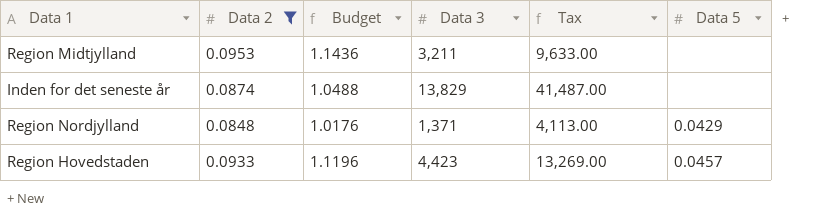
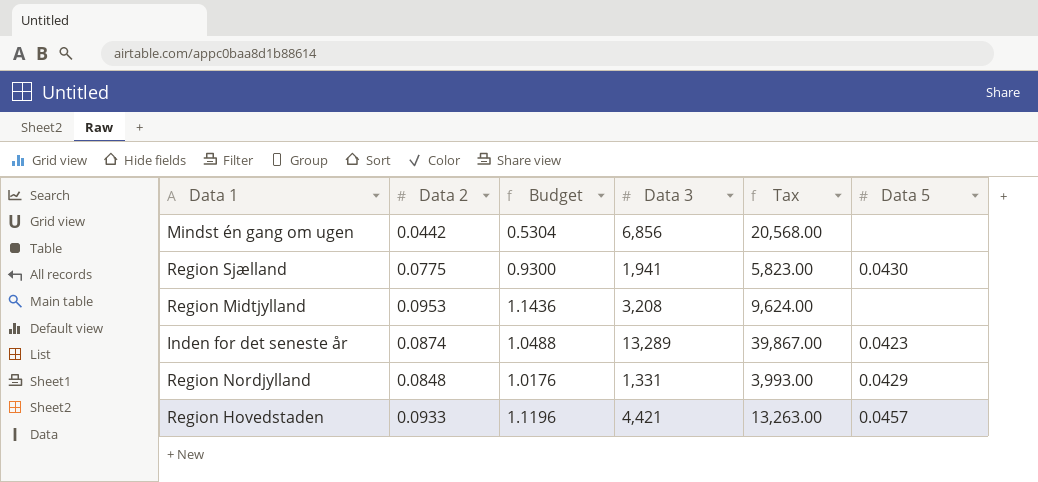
filter: Data 2 >= 0.0848 -> none
Region Midtjylland | Data 3: 3,211 -> 3,208
Region Midtjylland | Tax: 9,633.00 -> 9,624.00
Inden for det seneste år | Data 3: 13,829 -> 13,289
Inden for det seneste år | Tax: 41,487.00 -> 39,867.00
Inden for det seneste år | Data 5: none -> 0.0423
Region Nordjylland | Data 3: 1,371 -> 1,331
Region Nordjylland | Tax: 4,113.00 -> 3,993.00
Region Hovedstaden | Data 3: 4,423 -> 4,421
Region Hovedstaden | Tax: 13,269.00 -> 13,263.00

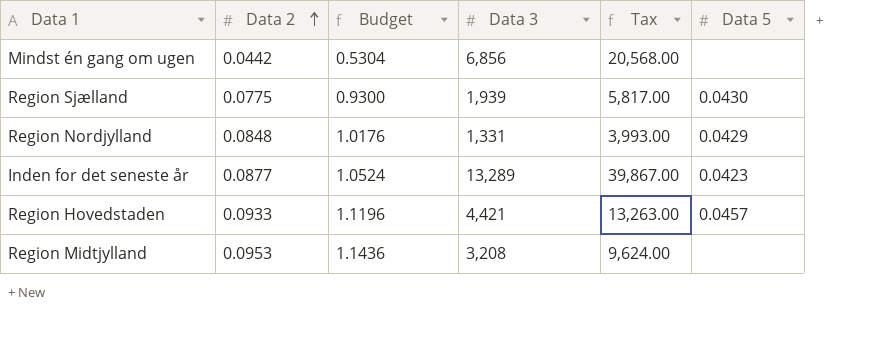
row order: none -> Data 2 ascending
Region Sjælland | Data 3: 1,941 -> 1,939
Region Sjælland | Tax: 5,823.00 -> 5,817.00
Inden for det seneste år | Data 2: 0.0874 -> 0.0877
Inden for det seneste år | Budget: 1.0488 -> 1.0524

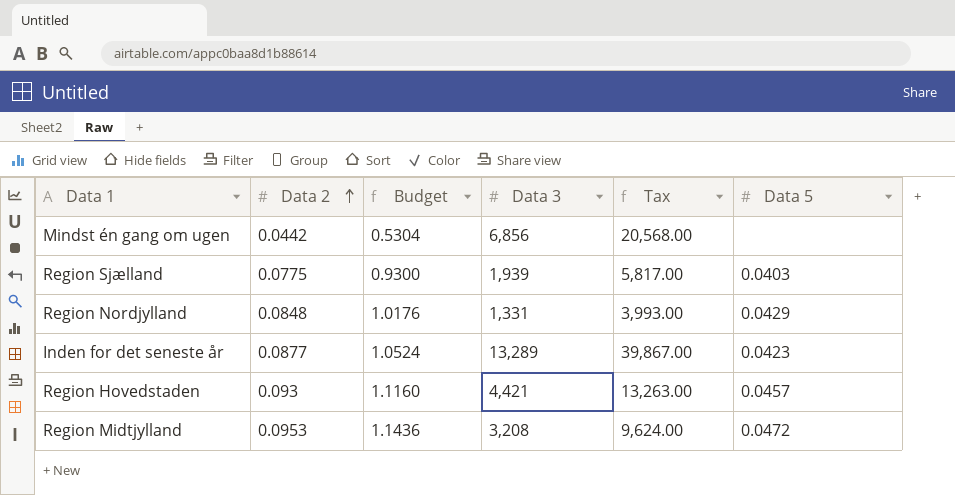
Region Sjælland | Data 5: 0.0430 -> 0.0403
Region Hovedstaden | Data 2: 0.0933 -> 0.093
Region Hovedstaden | Budget: 1.1196 -> 1.1160
Region Midtjylland | Data 5: none -> 0.0472

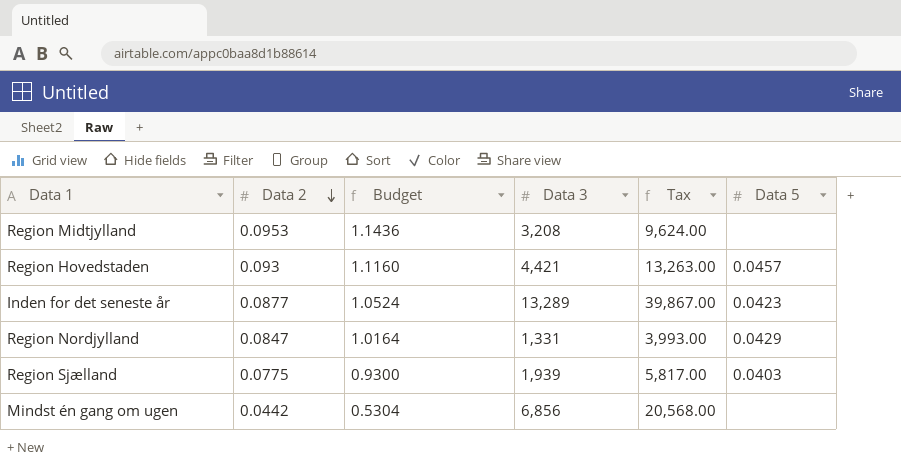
row order: Data 2 ascending -> Data 2 descending
Region Midtjylland | Data 5: 0.0472 -> none
Region Nordjylland | Data 2: 0.0848 -> 0.0847
Region Nordjylland | Budget: 1.0176 -> 1.0164

